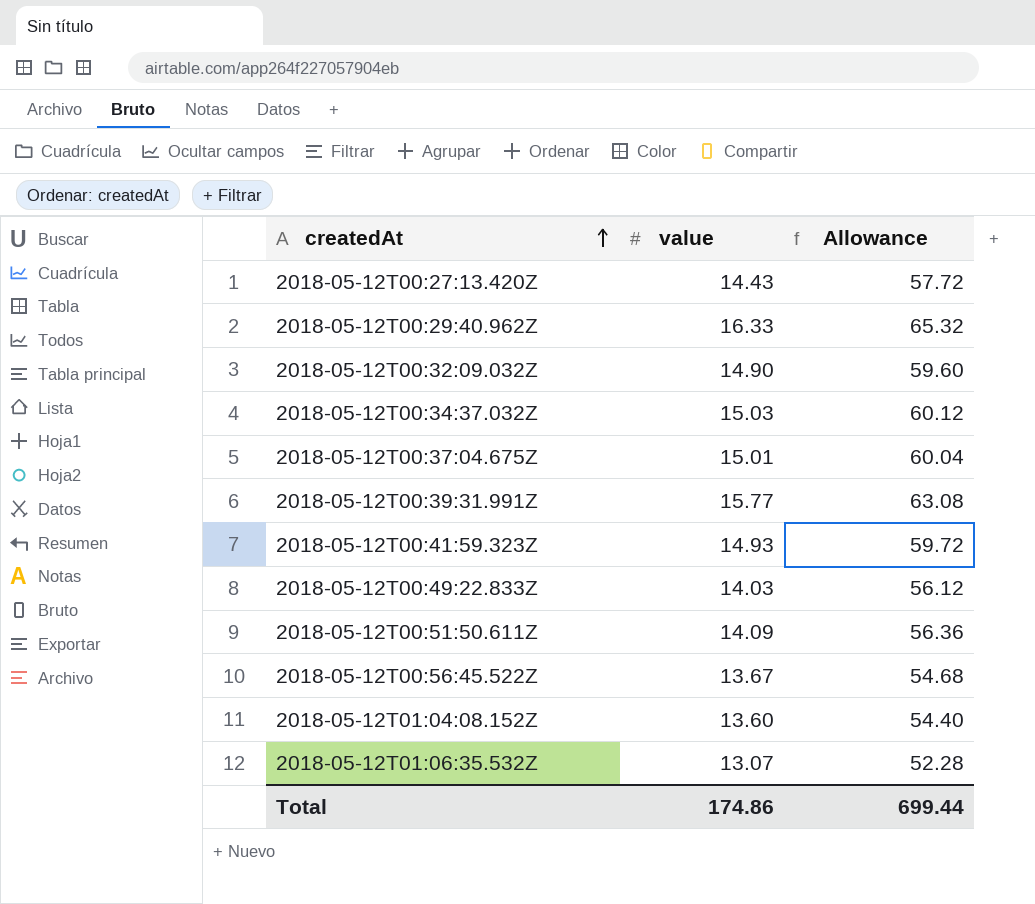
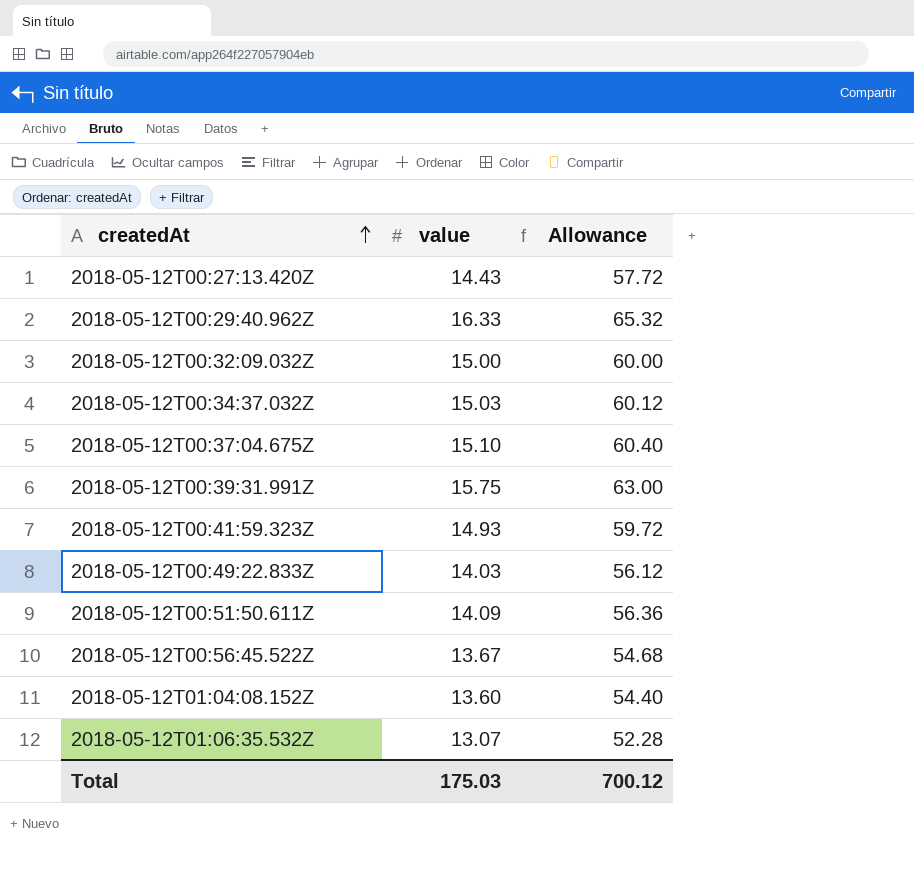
2018-05-12T00:32:09.032Z | value: 14.90 -> 15.00
2018-05-12T00:32:09.032Z | Allowance: 59.60 -> 60.00
2018-05-12T00:37:04.675Z | value: 15.01 -> 15.10
2018-05-12T00:37:04.675Z | Allowance: 60.04 -> 60.40
2018-05-12T00:39:31.991Z | value: 15.77 -> 15.75
2018-05-12T00:39:31.991Z | Allowance: 63.08 -> 63.00
Total | value: 174.86 -> 175.03
Total | Allowance: 699.44 -> 700.12

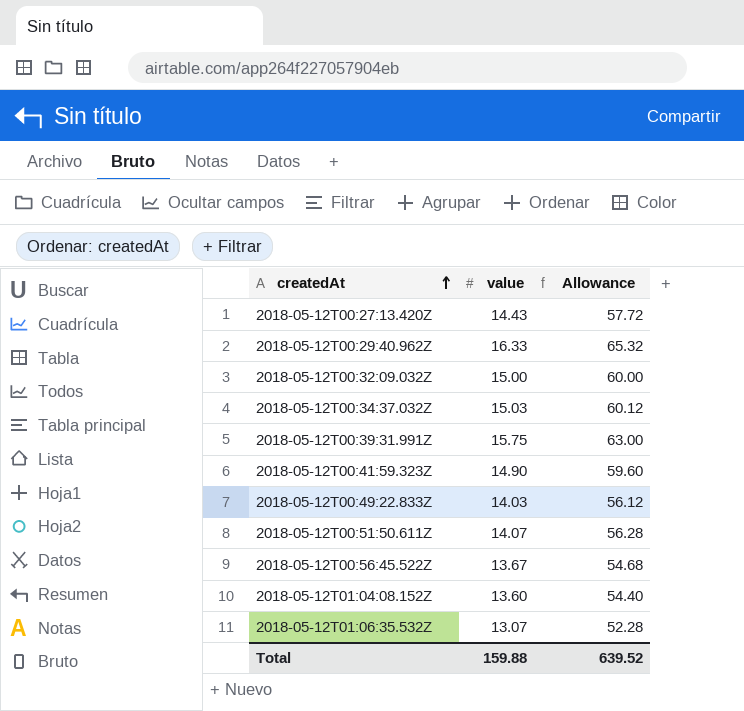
row 2018-05-12T00:37:04.675Z: 15.10 | 60.40 -> none
2018-05-12T00:41:59.323Z | value: 14.93 -> 14.90
2018-05-12T00:41:59.323Z | Allowance: 59.72 -> 59.60
2018-05-12T00:51:50.611Z | value: 14.09 -> 14.07
2018-05-12T00:51:50.611Z | Allowance: 56.36 -> 56.28
Total | value: 175.03 -> 159.88
Total | Allowance: 700.12 -> 639.52

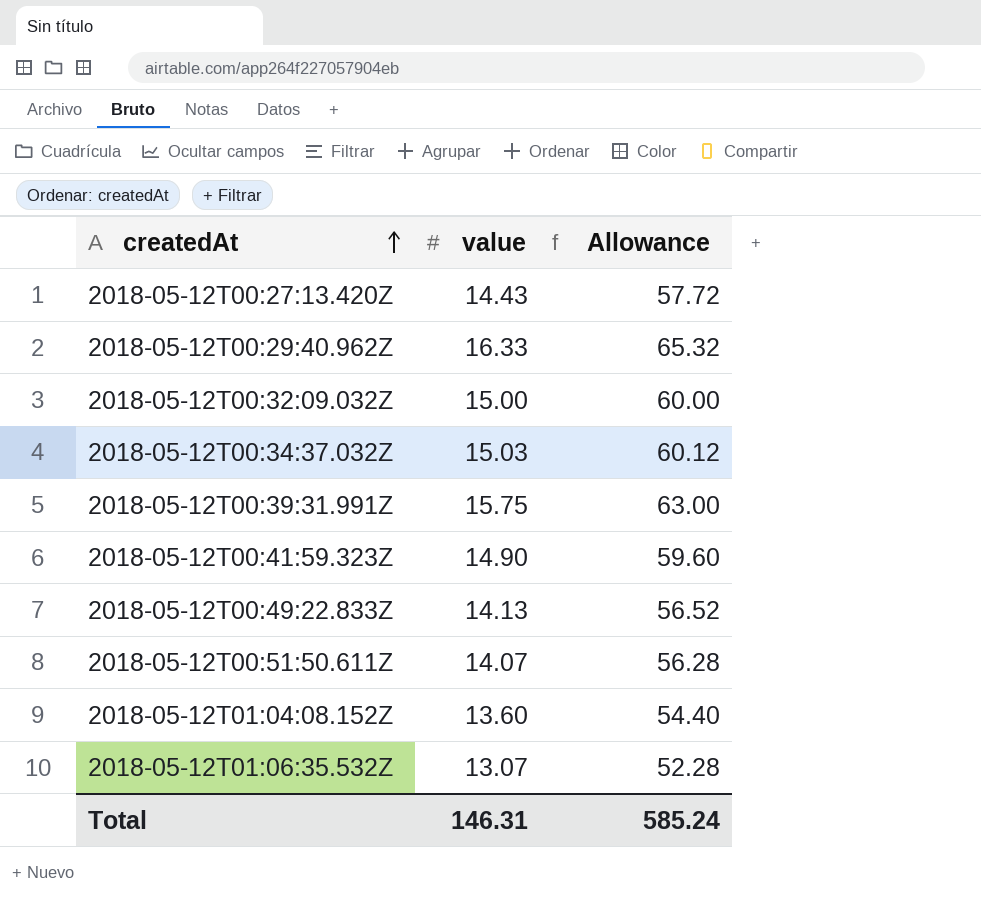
row 2018-05-12T00:56:45.522Z: 13.67 | 54.68 -> none
2018-05-12T00:49:22.833Z | value: 14.03 -> 14.13
2018-05-12T00:49:22.833Z | Allowance: 56.12 -> 56.52
Total | value: 159.88 -> 146.31
Total | Allowance: 639.52 -> 585.24

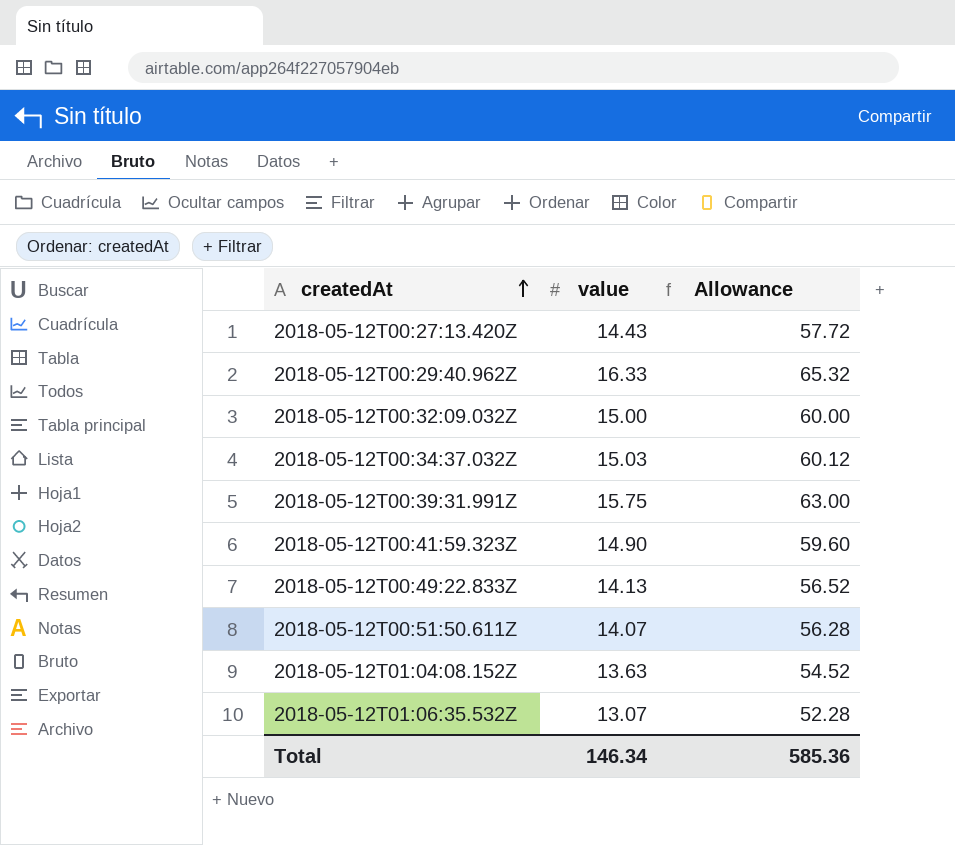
2018-05-12T01:04:08.152Z | value: 13.60 -> 13.63
2018-05-12T01:04:08.152Z | Allowance: 54.40 -> 54.52
Total | value: 146.31 -> 146.34
Total | Allowance: 585.24 -> 585.36

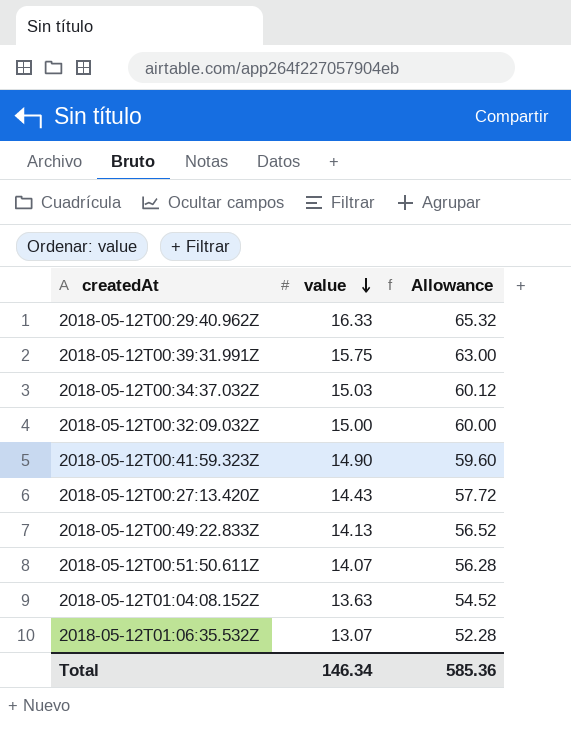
row order: createdAt ascending -> value descending

